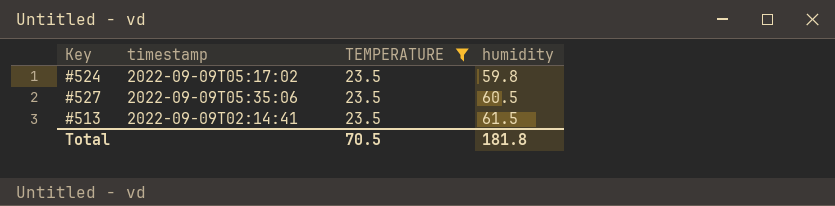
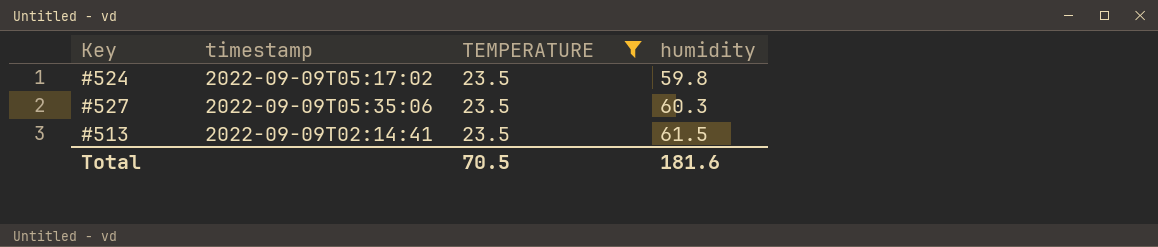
#527 | humidity: 60.5 -> 60.3
Total | humidity: 181.8 -> 181.6

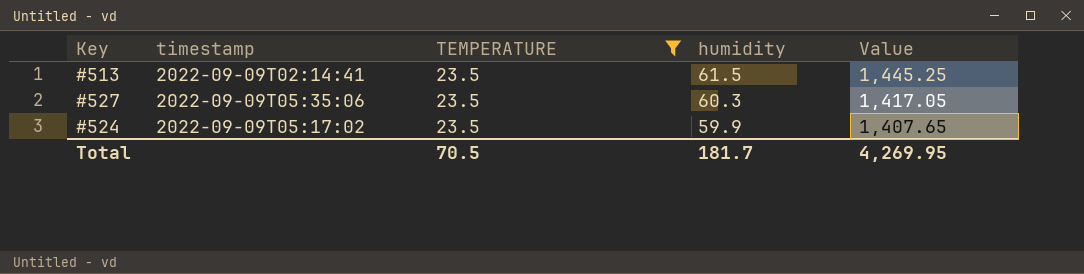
row order: humidity ascending -> humidity descending
column Value | formula: none -> [TEMPERATURE] * [humidity]
#524 | humidity: 59.8 -> 59.9
Total | humidity: 181.6 -> 181.7

